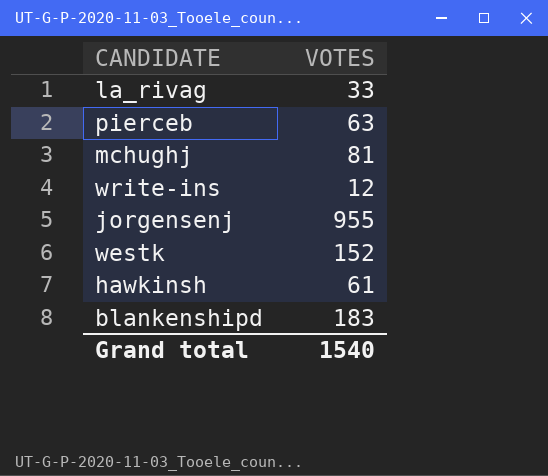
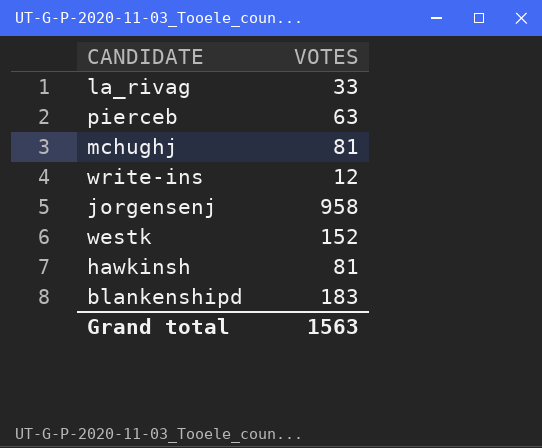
jorgensenj | VOTES: 955 -> 958
hawkinsh | VOTES: 61 -> 81
Grand total | VOTES: 1540 -> 1563

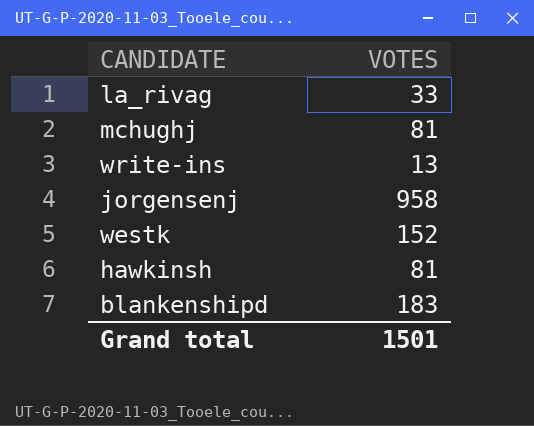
row pierceb: 63 -> none
write-ins | VOTES: 12 -> 13
Grand total | VOTES: 1563 -> 1501

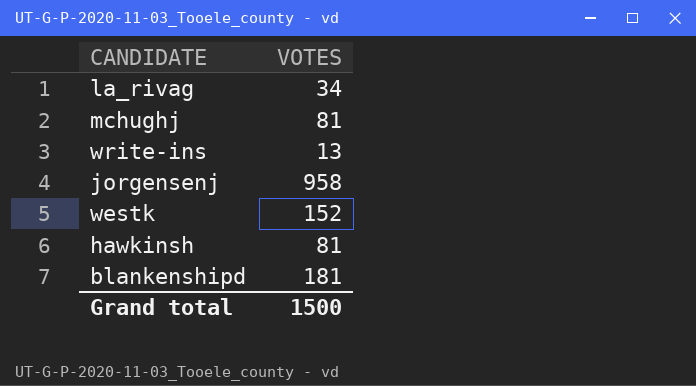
la_rivag | VOTES: 33 -> 34
blankenshipd | VOTES: 183 -> 181
Grand total | VOTES: 1501 -> 1500

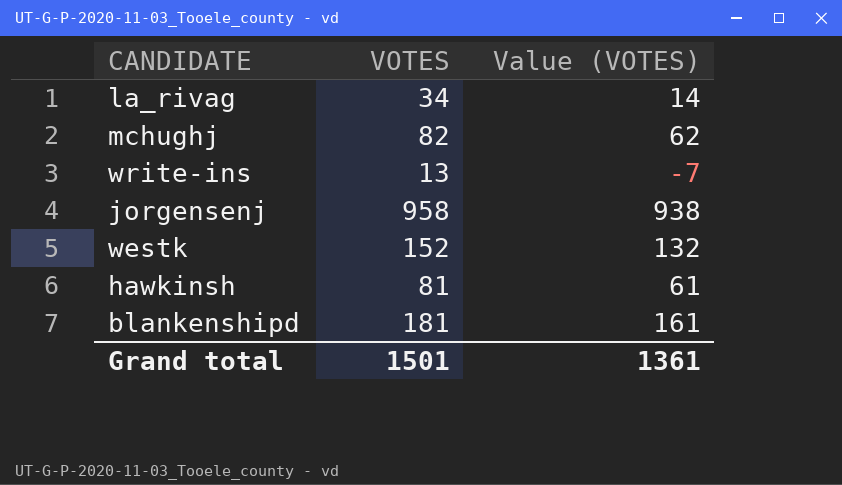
column Value (VOTES) | formula: none -> [VOTES] - 20
mchughj | VOTES: 81 -> 82
Grand total | VOTES: 1500 -> 1501

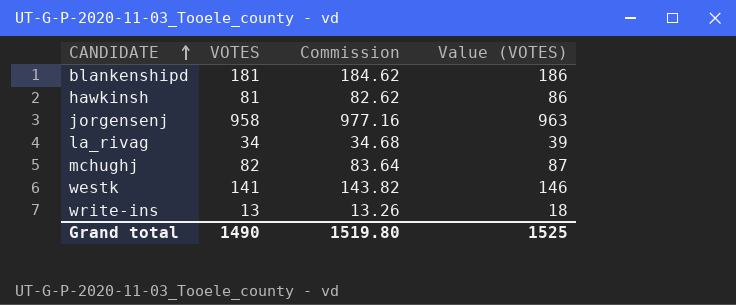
row order: none -> CANDIDATE ascending
column Commission | formula: none -> [VOTES] * 1.02
column Value (VOTES) | formula: [VOTES] - 20 -> [VOTES] + 5
westk | VOTES: 152 -> 141
Grand total | VOTES: 1501 -> 1490
Grand total | Value (VOTES): 1361 -> 1525

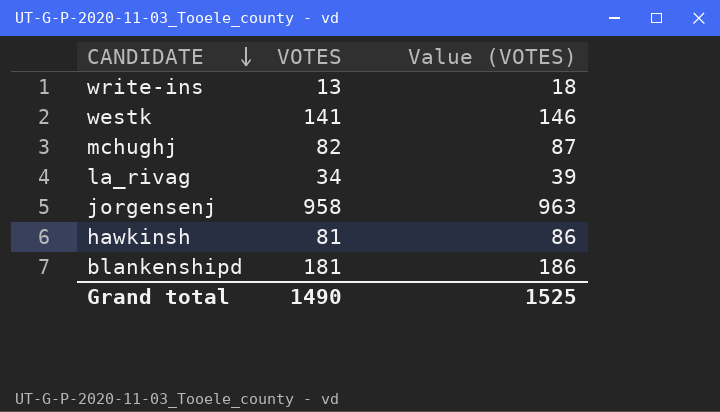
row order: CANDIDATE ascending -> CANDIDATE descending
column Commission | formula: [VOTES] * 1.02 -> none

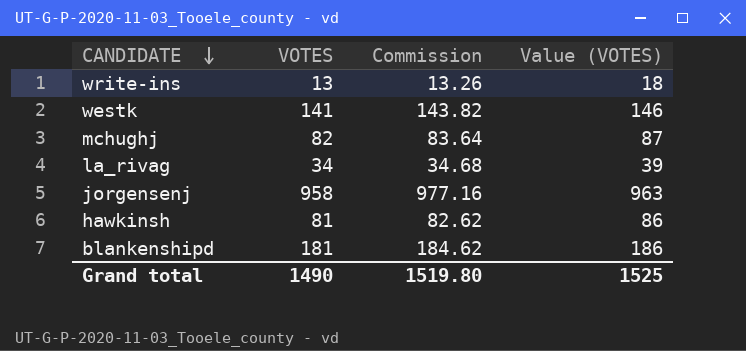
column Commission | formula: none -> [VOTES] * 1.02

